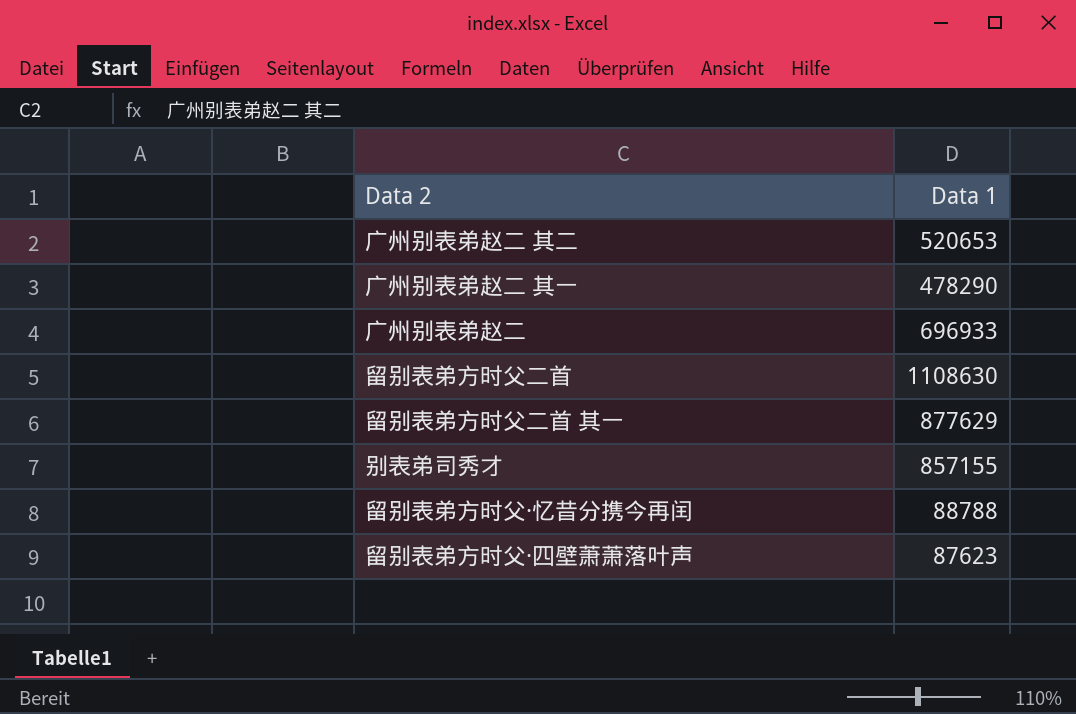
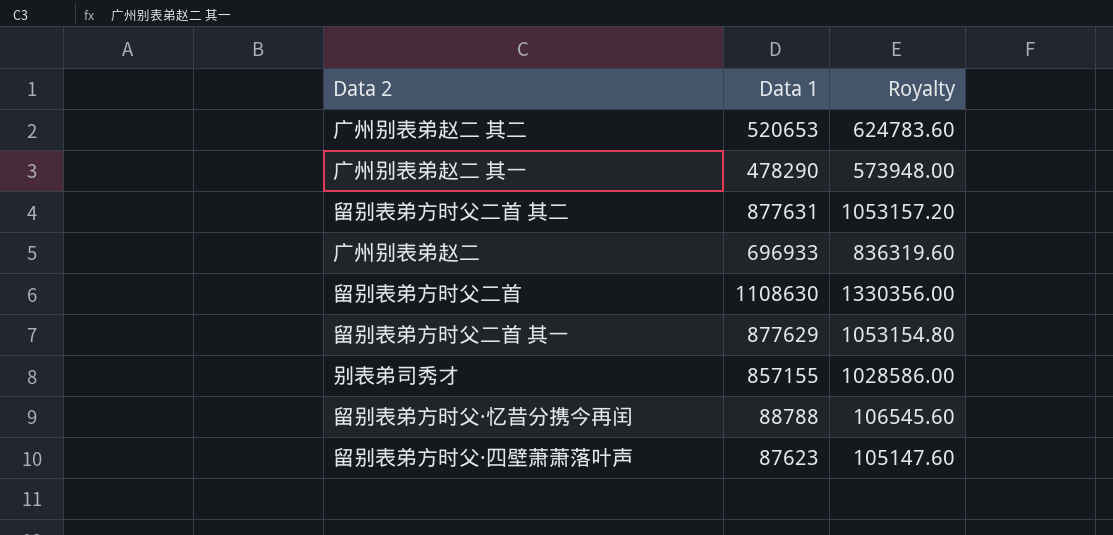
column Royalty | formula: none -> [Data 1] * 1.2
row 留别表弟方时父二首 其二: none -> 877631 | 1053157.20

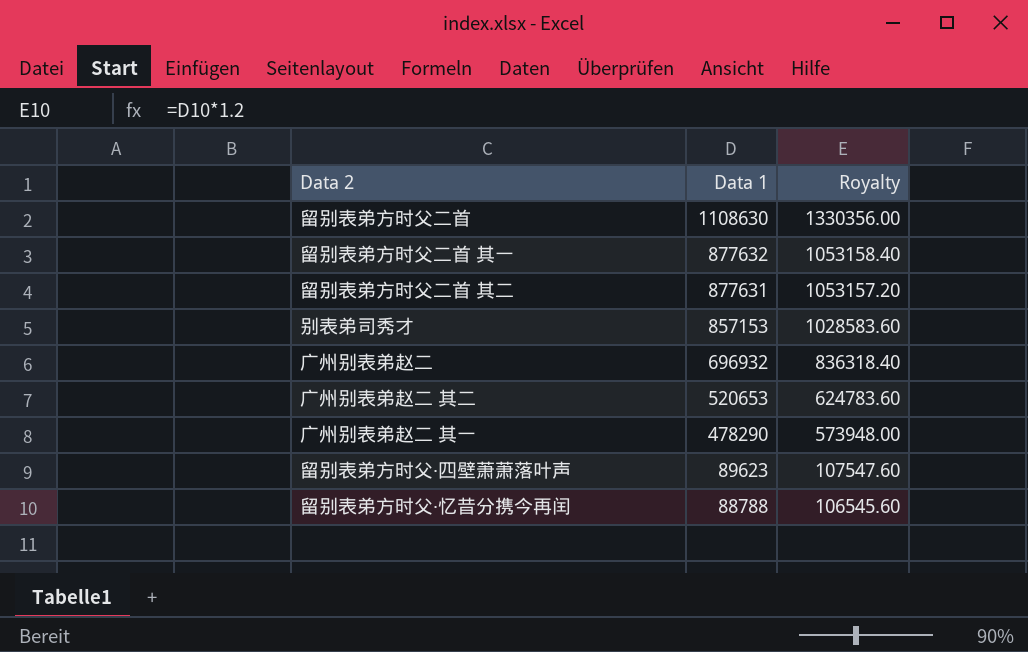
row order: none -> Data 1 descending
留别表弟方时父二首 其一 | Data 1: 877629 -> 877632
留别表弟方时父二首 其一 | Royalty: 1053154.80 -> 1053158.40
别表弟司秀才 | Data 1: 857155 -> 857153
别表弟司秀才 | Royalty: 1028586.00 -> 1028583.60
广州别表弟赵二 | Data 1: 696933 -> 696932
广州别表弟赵二 | Royalty: 836319.60 -> 836318.40
留别表弟方时父·四壁萧萧落叶声 | Data 1: 87623 -> 89623
留别表弟方时父·四壁萧萧落叶声 | Royalty: 105147.60 -> 107547.60

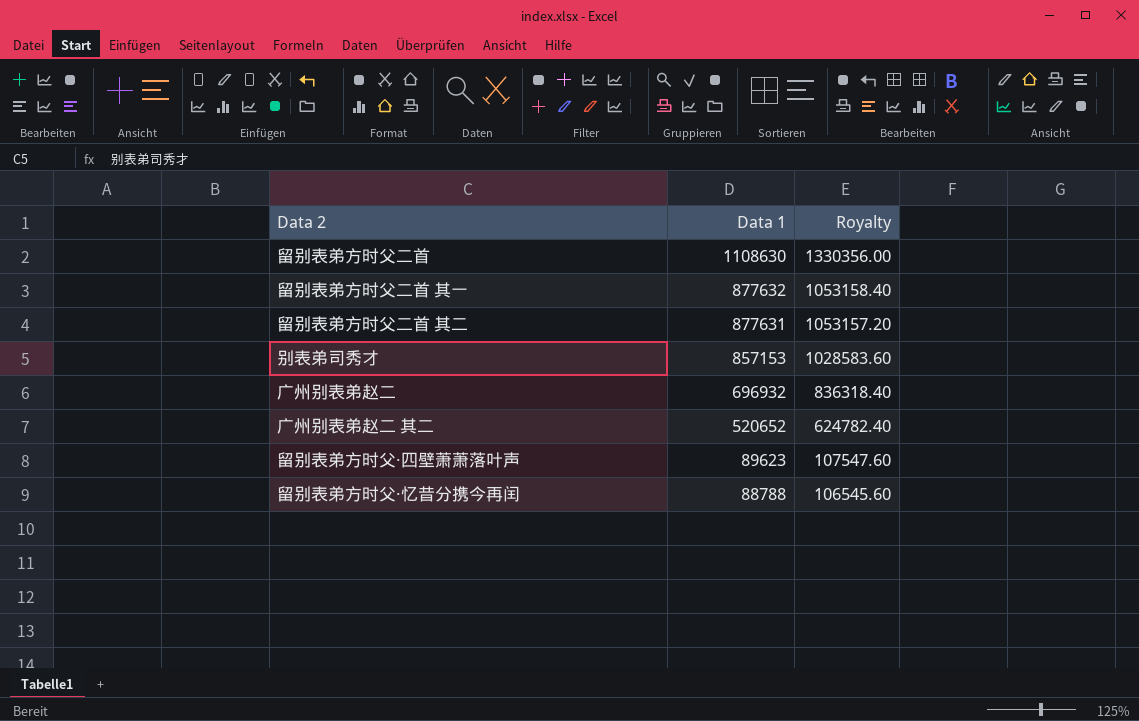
row 广州别表弟赵二 其一: 478290 | 573948.00 -> none
广州别表弟赵二 其二 | Data 1: 520653 -> 520652
广州别表弟赵二 其二 | Royalty: 624783.60 -> 624782.40

